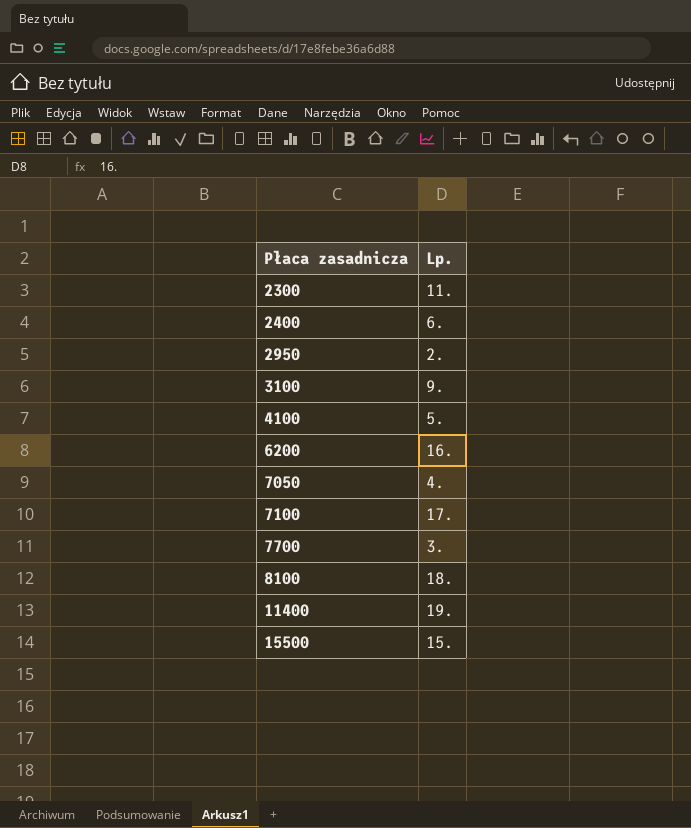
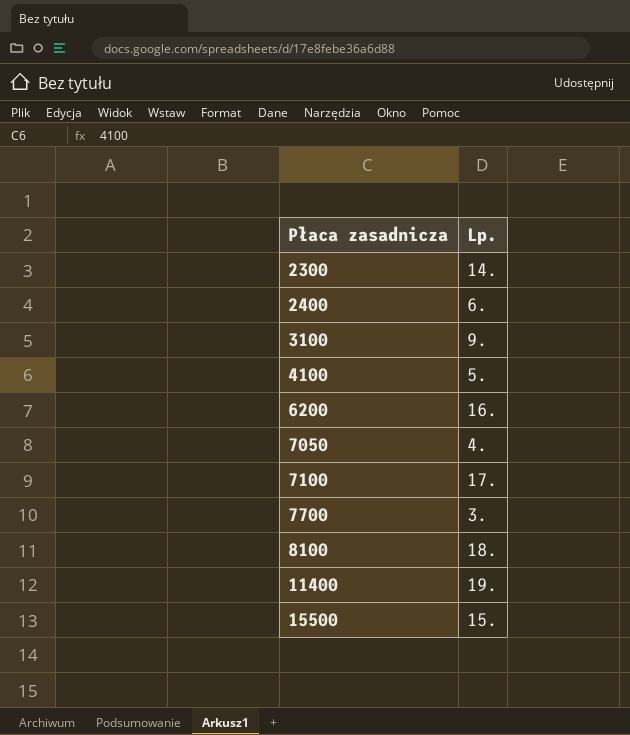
row 2950: 2. -> none
2300 | Lp.: 11. -> 14.

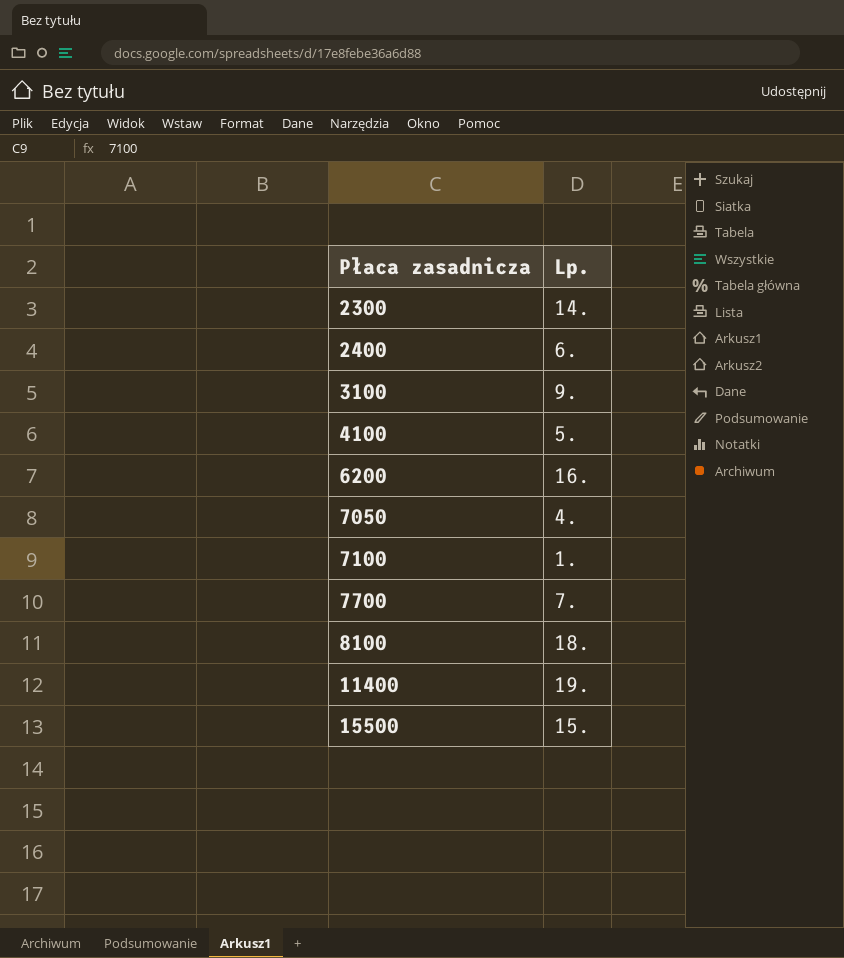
7100 | Lp.: 17. -> 1.
7700 | Lp.: 3. -> 7.

